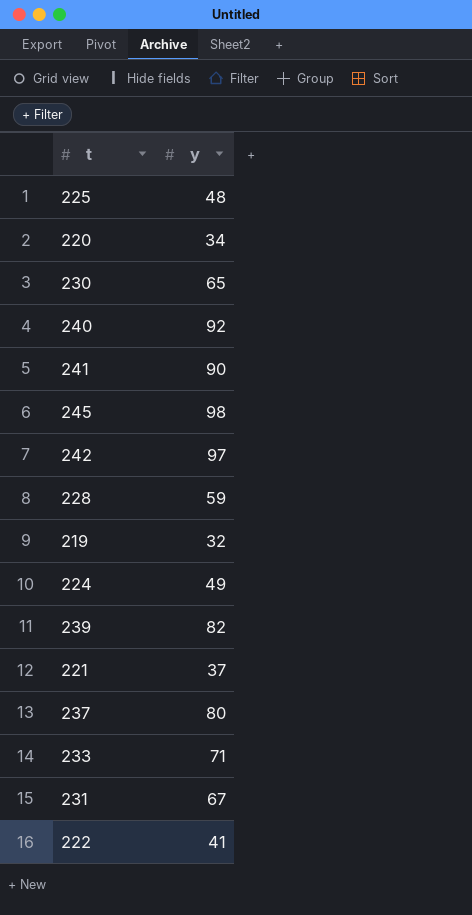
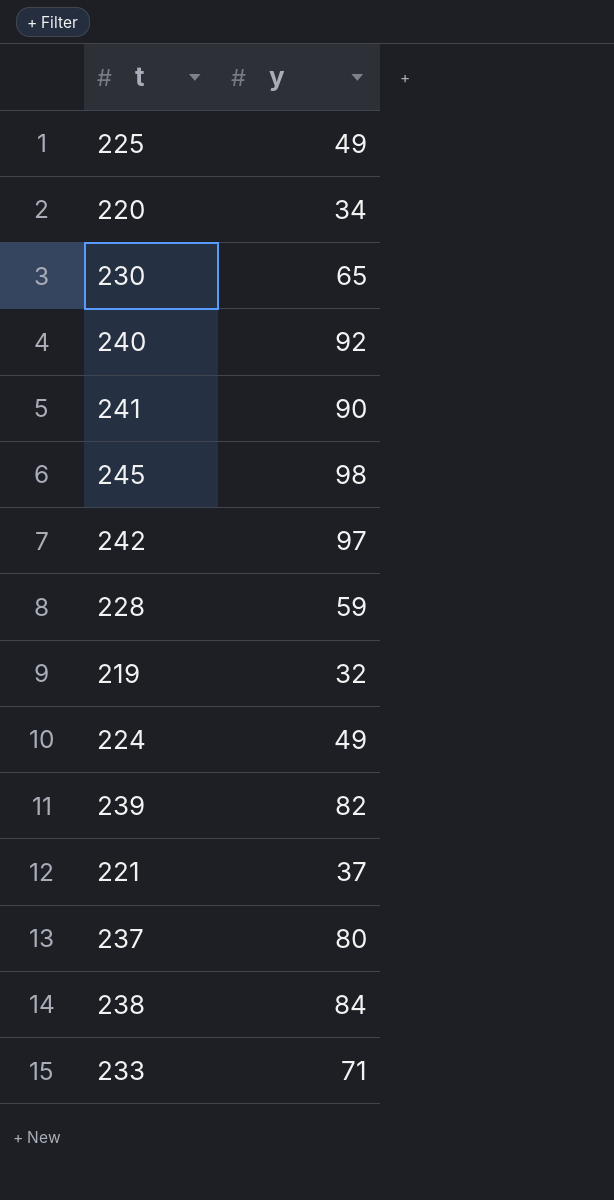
row 231: 67 -> none
row 222: 41 -> none
225 | y: 48 -> 49
row 238: none -> 84

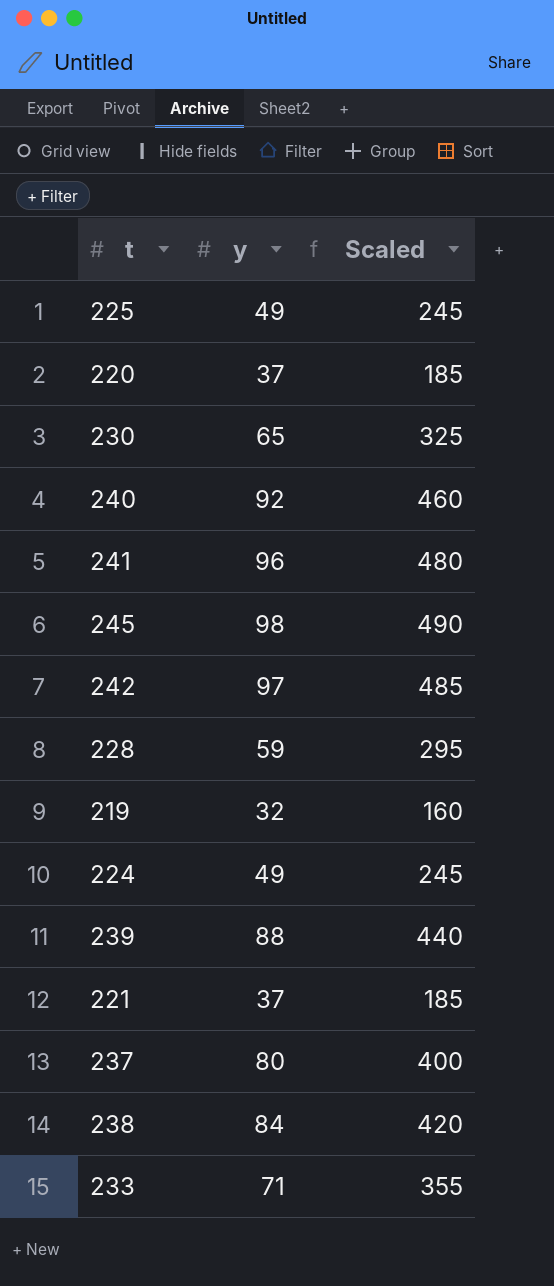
column Scaled | formula: none -> [y] * 5
220 | y: 34 -> 37
241 | y: 90 -> 96
239 | y: 82 -> 88

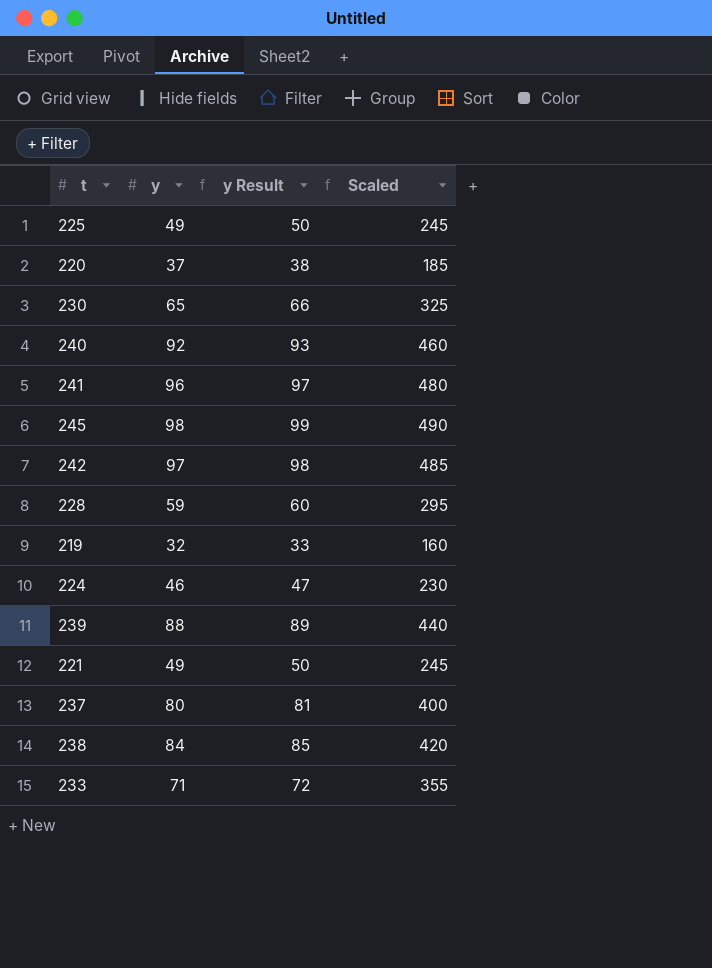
column y Result | formula: none -> [y] + 1
224 | y: 49 -> 46
224 | Scaled: 245 -> 230
221 | y: 37 -> 49
221 | Scaled: 185 -> 245

